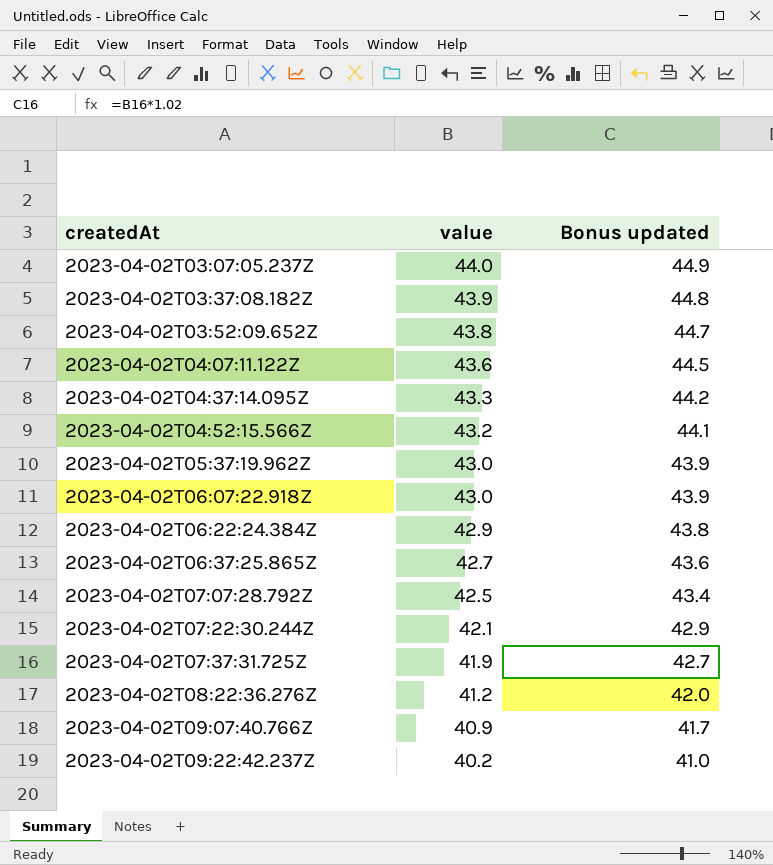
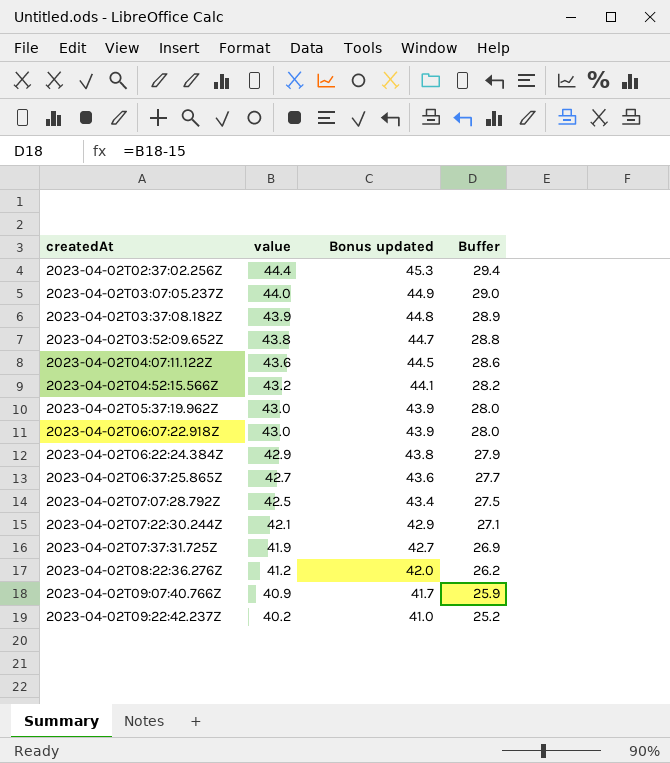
column Buffer | formula: none -> [value] - 15
row 2023-04-02T04:37:14.095Z: 43.3 | 44.2 -> none
row 2023-04-02T02:37:02.256Z: none -> 44.4 | 45.3 | 29.4

